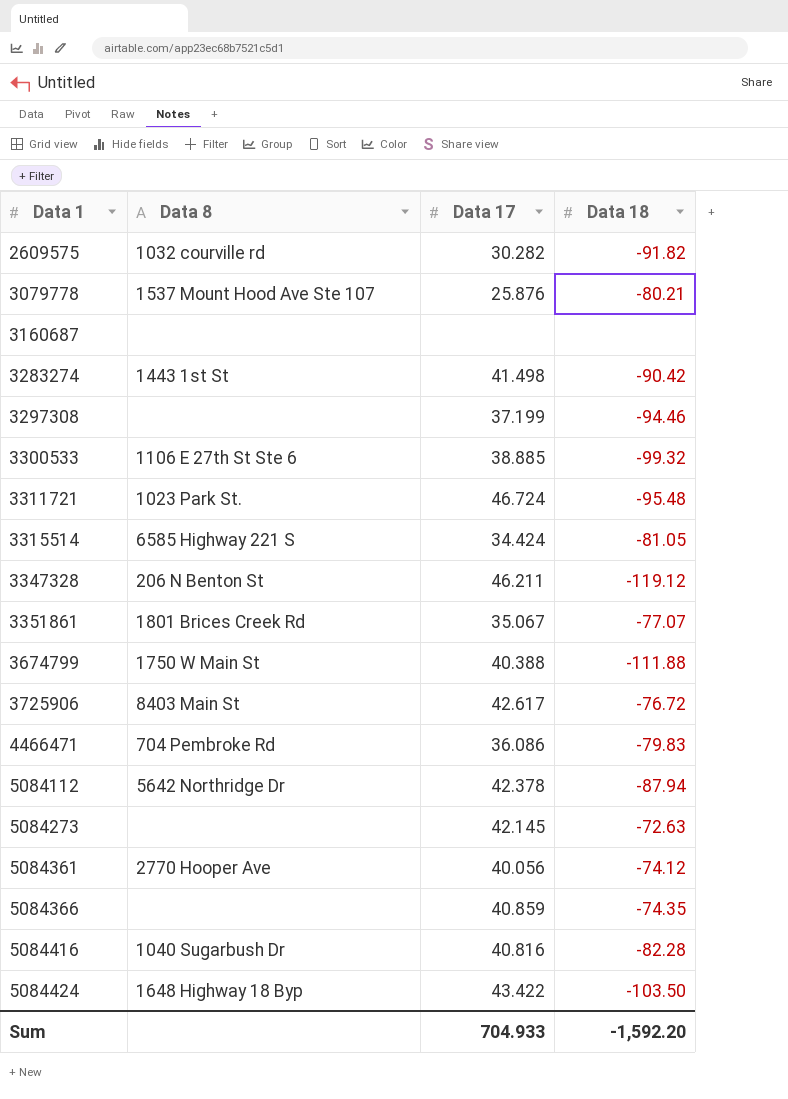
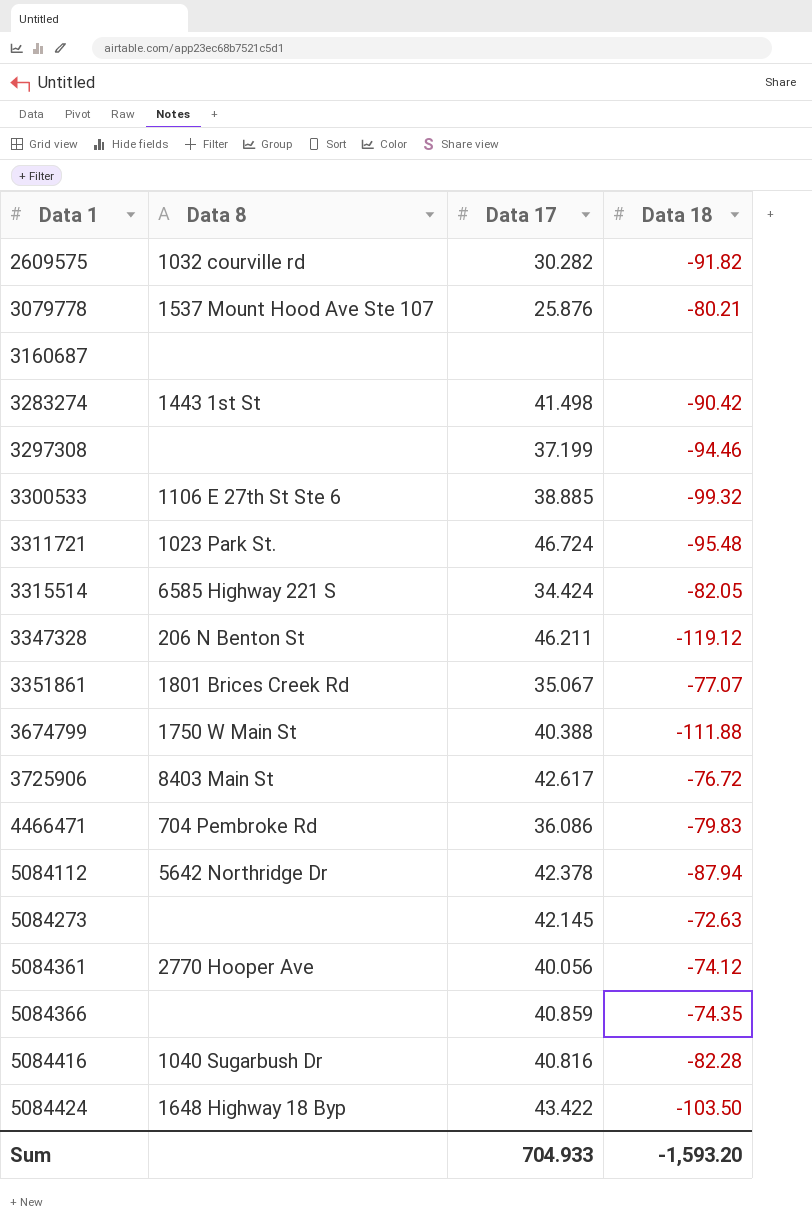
3315514 | Data 18: -81.05 -> -82.05
Sum | Data 18: -1,592.20 -> -1,593.20

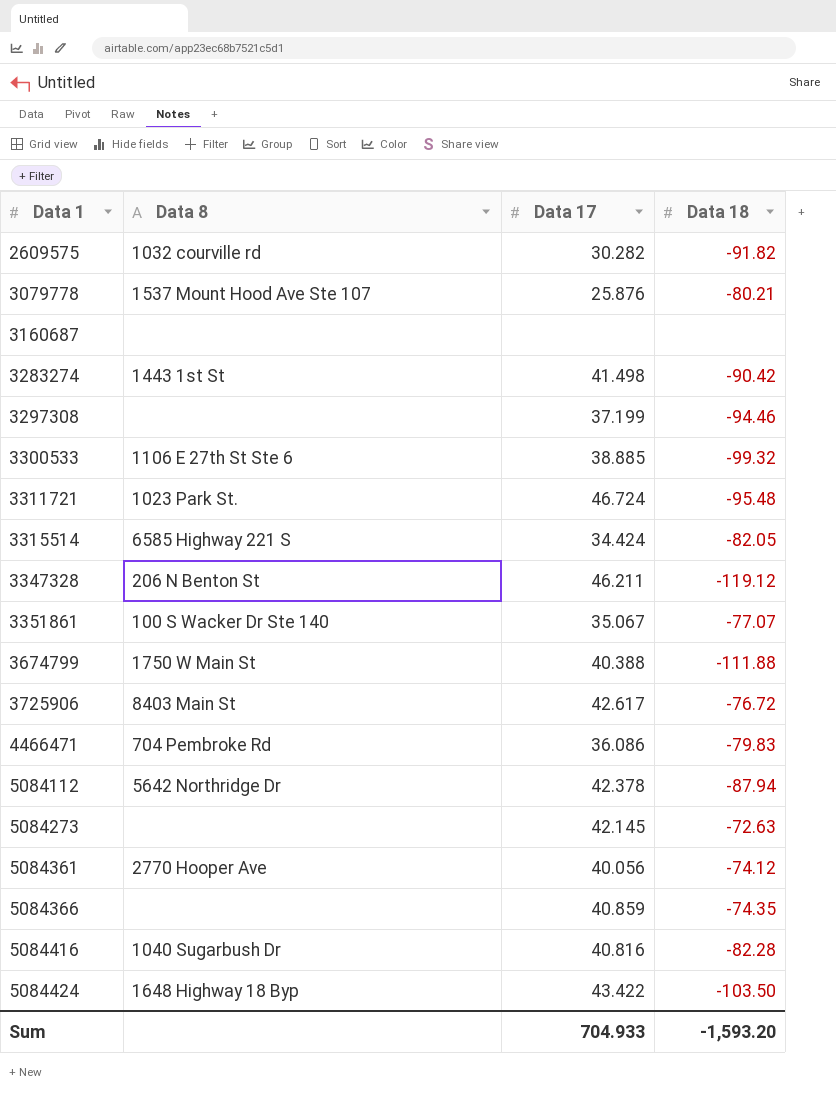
3351861 | Data 8: 1801 Brices Creek Rd -> 100 S Wacker Dr Ste 140

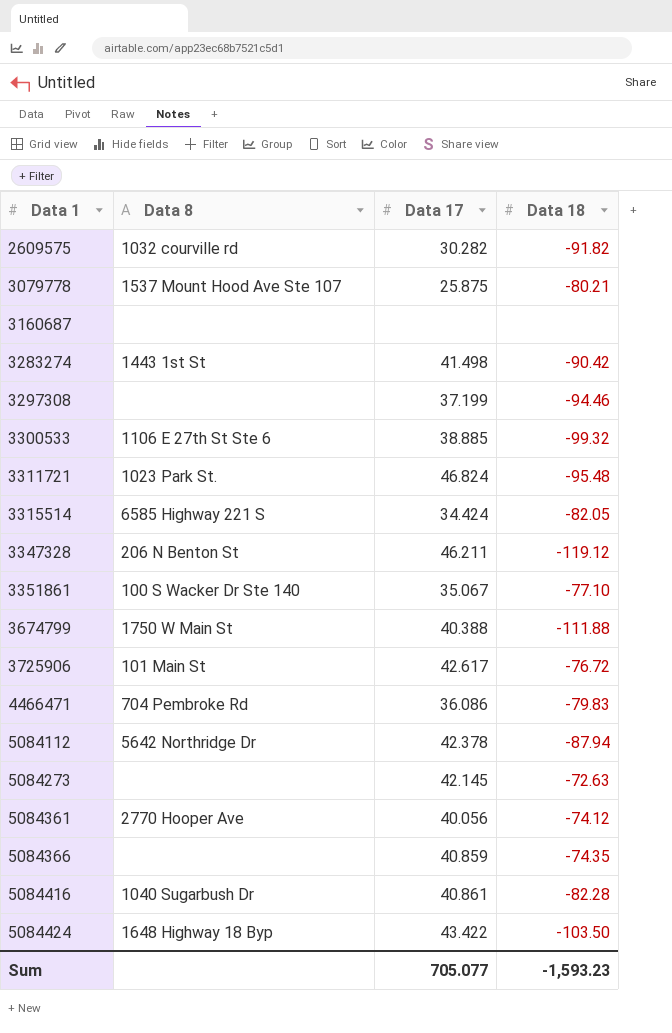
3079778 | Data 17: 25.876 -> 25.875
3311721 | Data 17: 46.724 -> 46.824
3351861 | Data 18: -77.07 -> -77.10
3725906 | Data 8: 8403 Main St -> 101 Main St
5084416 | Data 17: 40.816 -> 40.861
Sum | Data 17: 704.933 -> 705.077
Sum | Data 18: -1,593.20 -> -1,593.23

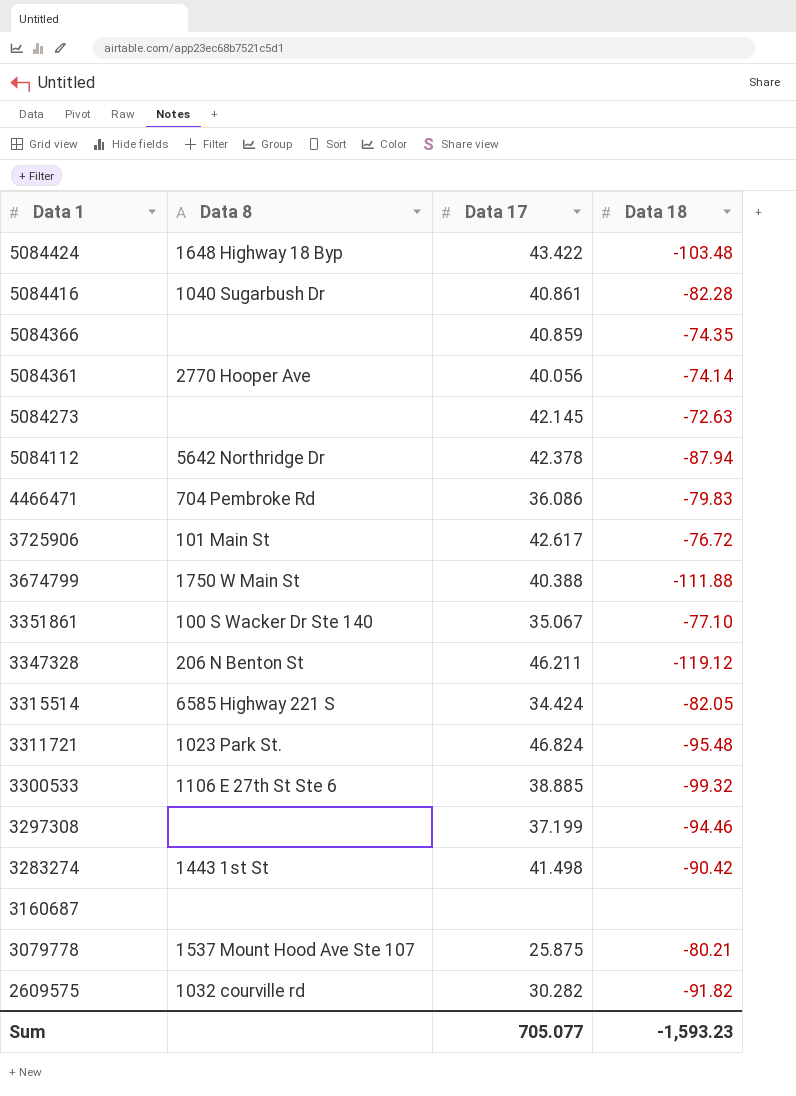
row order: Data 1 ascending -> Data 1 descending
5084424 | Data 18: -103.50 -> -103.48
5084361 | Data 18: -74.12 -> -74.14

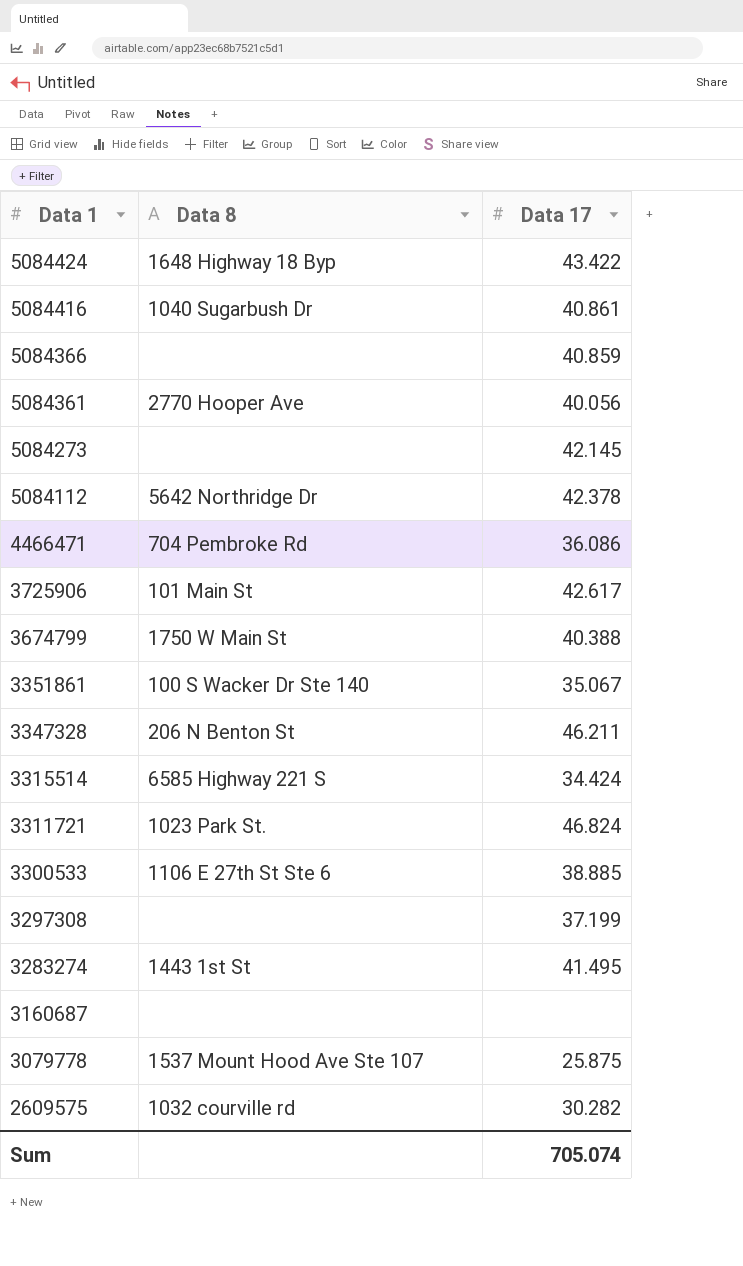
column Data 18 | position: 4 -> none
3283274 | Data 17: 41.498 -> 41.495
Sum | Data 17: 705.077 -> 705.074

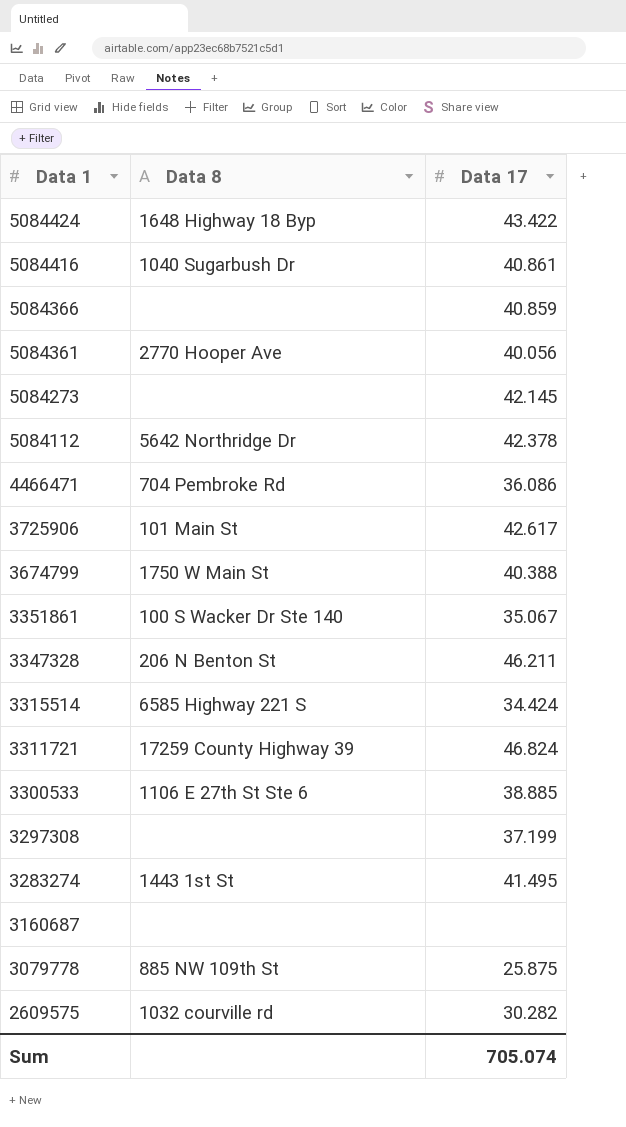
3311721 | Data 8: 1023 Park St. -> 17259 County Highway 39
3079778 | Data 8: 1537 Mount Hood Ave Ste 107 -> 885 NW 109th St

